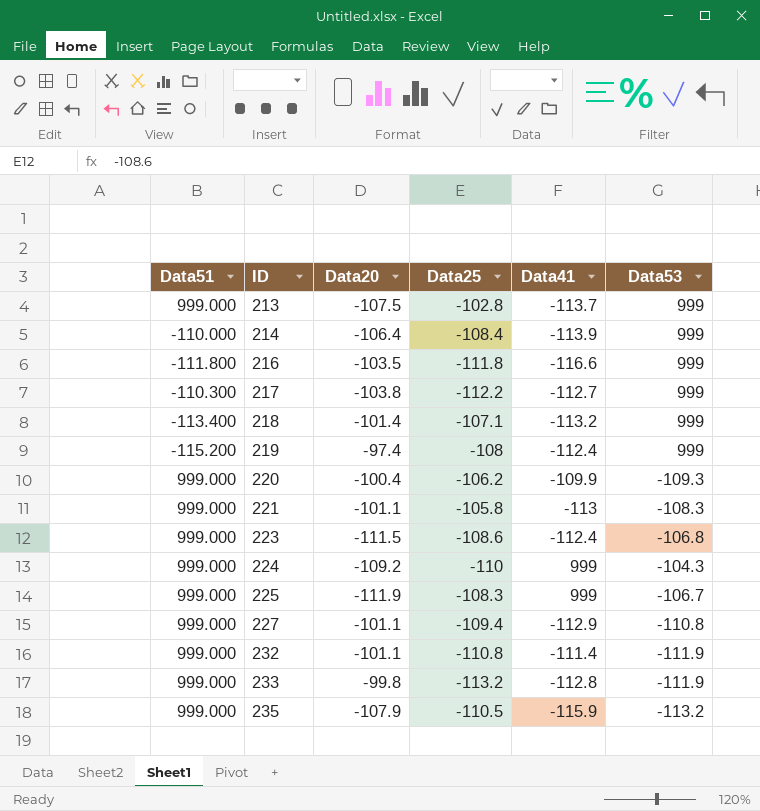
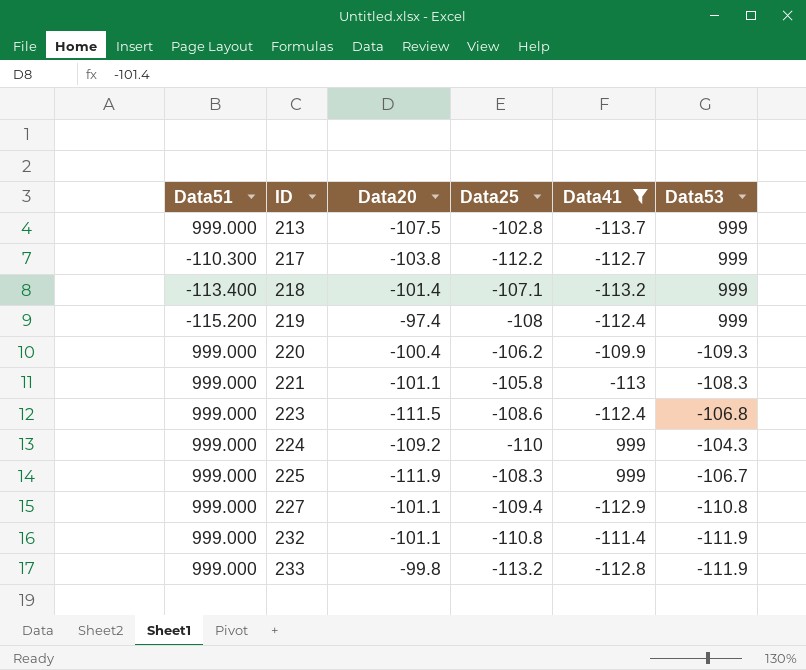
filter: none -> Data41 >= -113.7

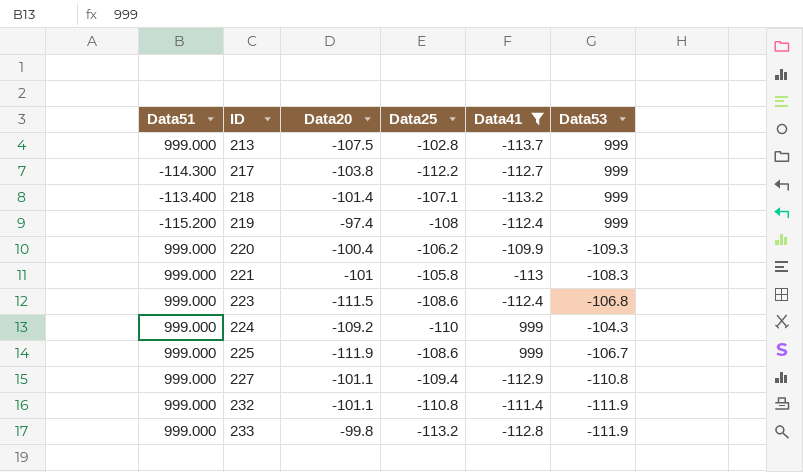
217 | Data51: -110.300 -> -114.300
221 | Data20: -101.1 -> -101
225 | Data25: -108.3 -> -108.6

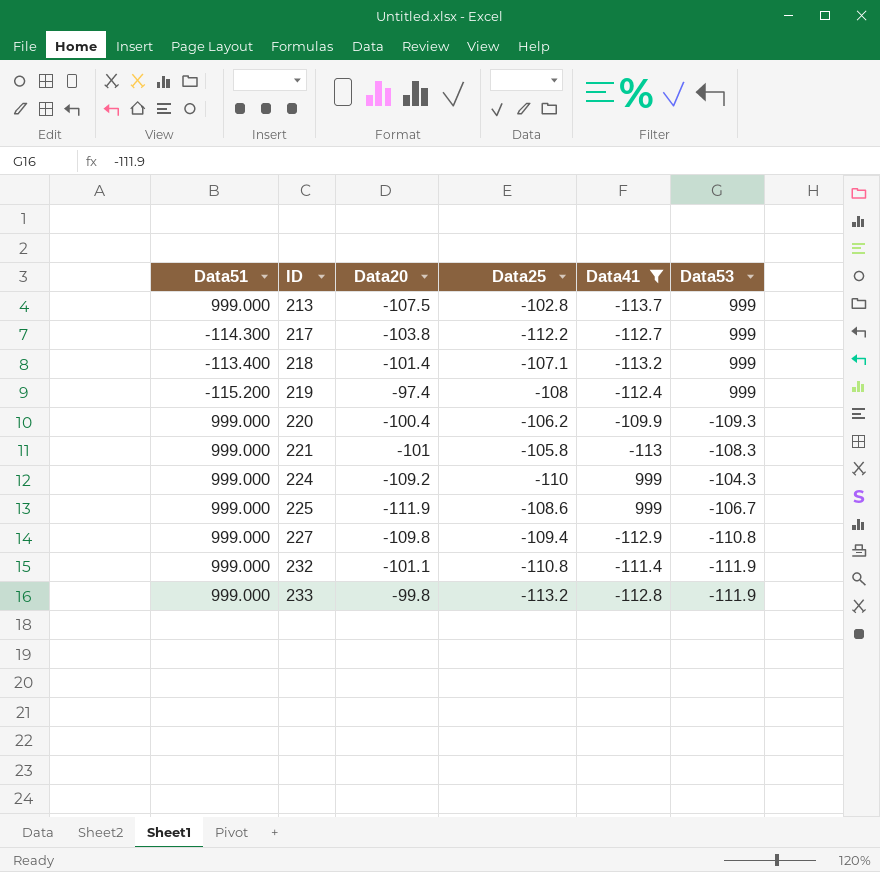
row 223: 999.000 | -111.5 | -108.6 | -112.4 | -106.8 -> none
227 | Data20: -101.1 -> -109.8

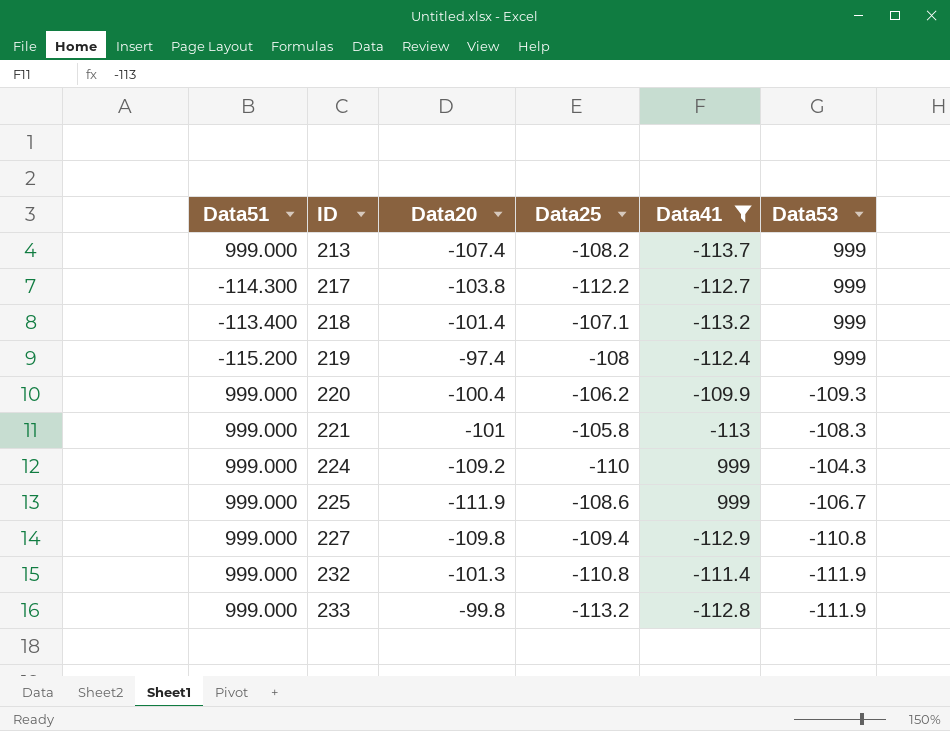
213 | Data20: -107.5 -> -107.4
213 | Data25: -102.8 -> -108.2
232 | Data20: -101.1 -> -101.3

